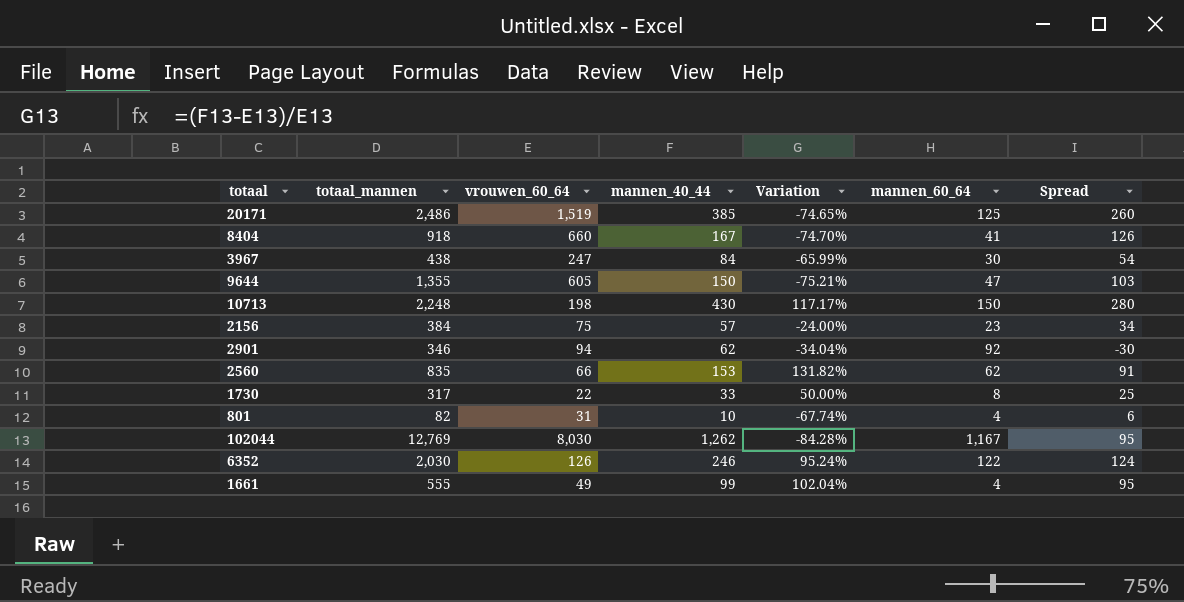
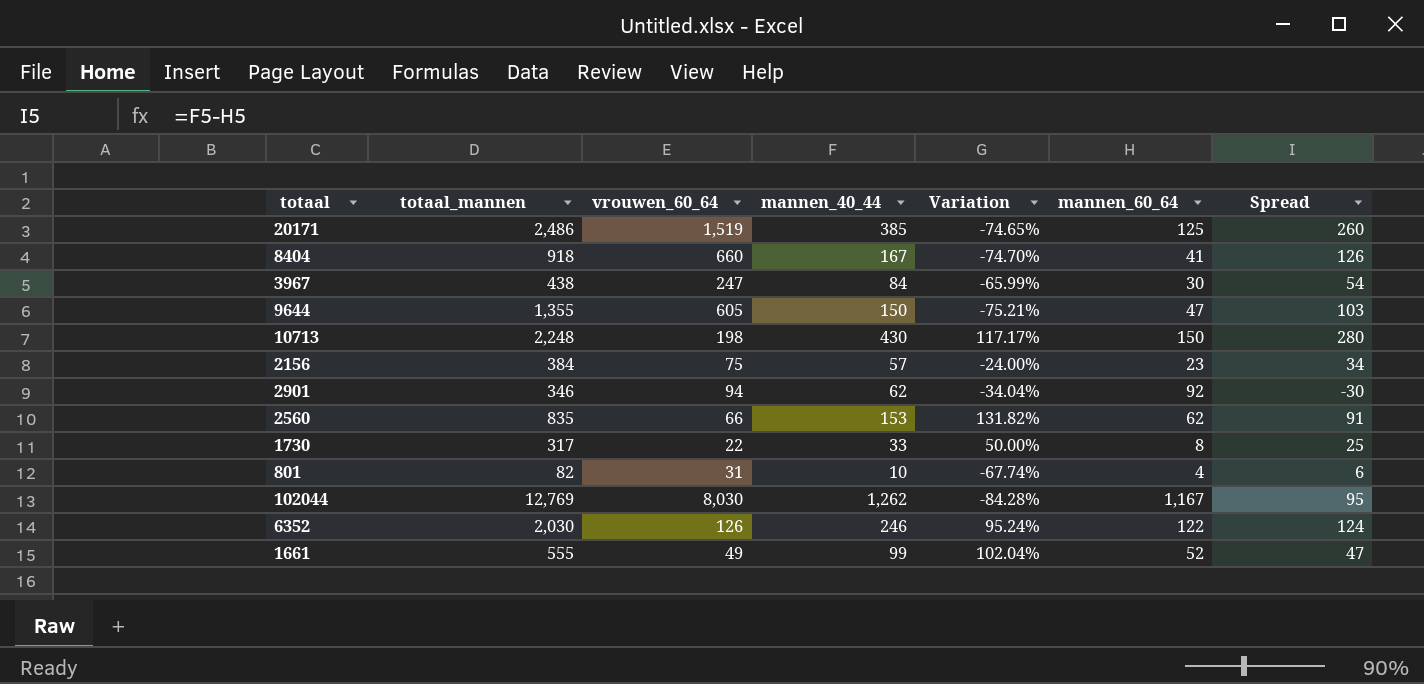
1661 | mannen_60_64: 4 -> 52
1661 | Spread: 95 -> 47

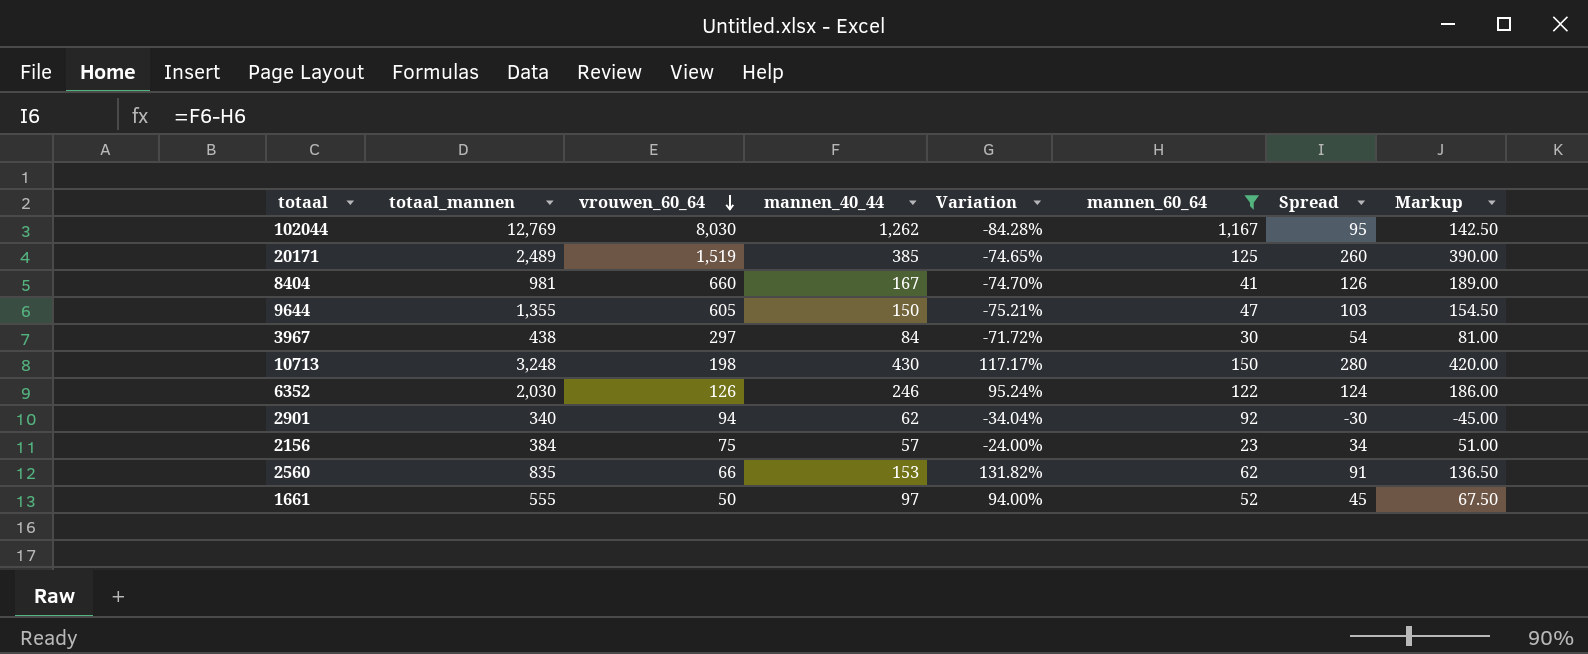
filter: none -> mannen_60_64 >= 23
row order: none -> vrouwen_60_64 descending
column Markup | formula: none -> [Spread] * 1.5
20171 | totaal_mannen: 2,486 -> 2,489
8404 | totaal_mannen: 918 -> 981
3967 | vrouwen_60_64: 247 -> 297
3967 | Variation: -65.99% -> -71.72%
10713 | totaal_mannen: 2,248 -> 3,248
2901 | totaal_mannen: 346 -> 340
1661 | vrouwen_60_64: 49 -> 50
1661 | mannen_40_44: 99 -> 97
1661 | Variation: 102.04% -> 94.00%
1661 | Spread: 47 -> 45

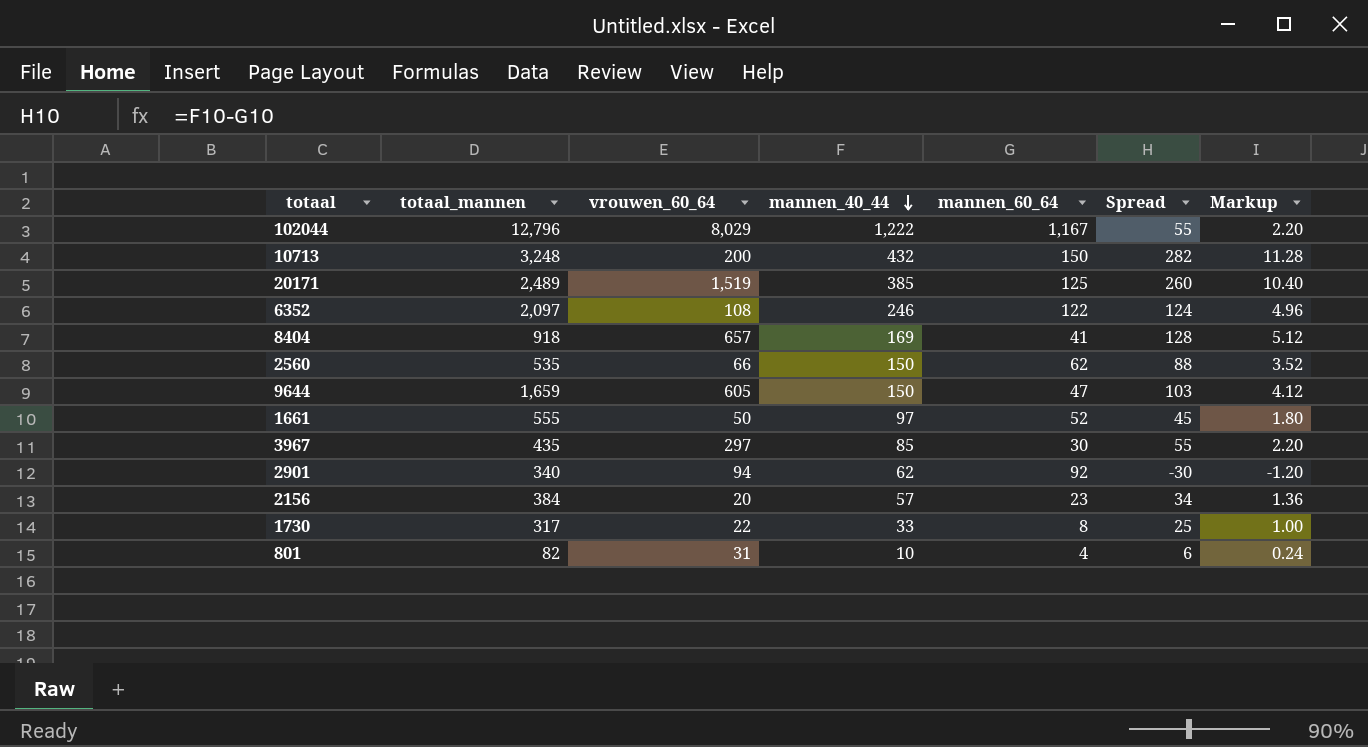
filter: mannen_60_64 >= 23 -> none
row order: vrouwen_60_64 descending -> mannen_40_44 descending
column Variation | formula: ([mannen_40_44] - [vrouwen_60_64]) / [vrouwen_60_64] -> none
column Markup | formula: [Spread] * 1.5 -> [Spread] * 0.04
102044 | totaal_mannen: 12,769 -> 12,796
102044 | vrouwen_60_64: 8,030 -> 8,029
102044 | mannen_40_44: 1,262 -> 1,222
102044 | Spread: 95 -> 55
10713 | vrouwen_60_64: 198 -> 200
10713 | mannen_40_44: 430 -> 432
10713 | Spread: 280 -> 282
6352 | totaal_mannen: 2,030 -> 2,097
6352 | vrouwen_60_64: 126 -> 108
8404 | totaal_mannen: 981 -> 918
8404 | vrouwen_60_64: 660 -> 657
8404 | mannen_40_44: 167 -> 169
8404 | Spread: 126 -> 128
2560 | totaal_mannen: 835 -> 535
2560 | mannen_40_44: 153 -> 150
2560 | Spread: 91 -> 88
9644 | totaal_mannen: 1,355 -> 1,659
3967 | totaal_mannen: 438 -> 435
3967 | mannen_40_44: 84 -> 85
3967 | Spread: 54 -> 55
2156 | vrouwen_60_64: 75 -> 20

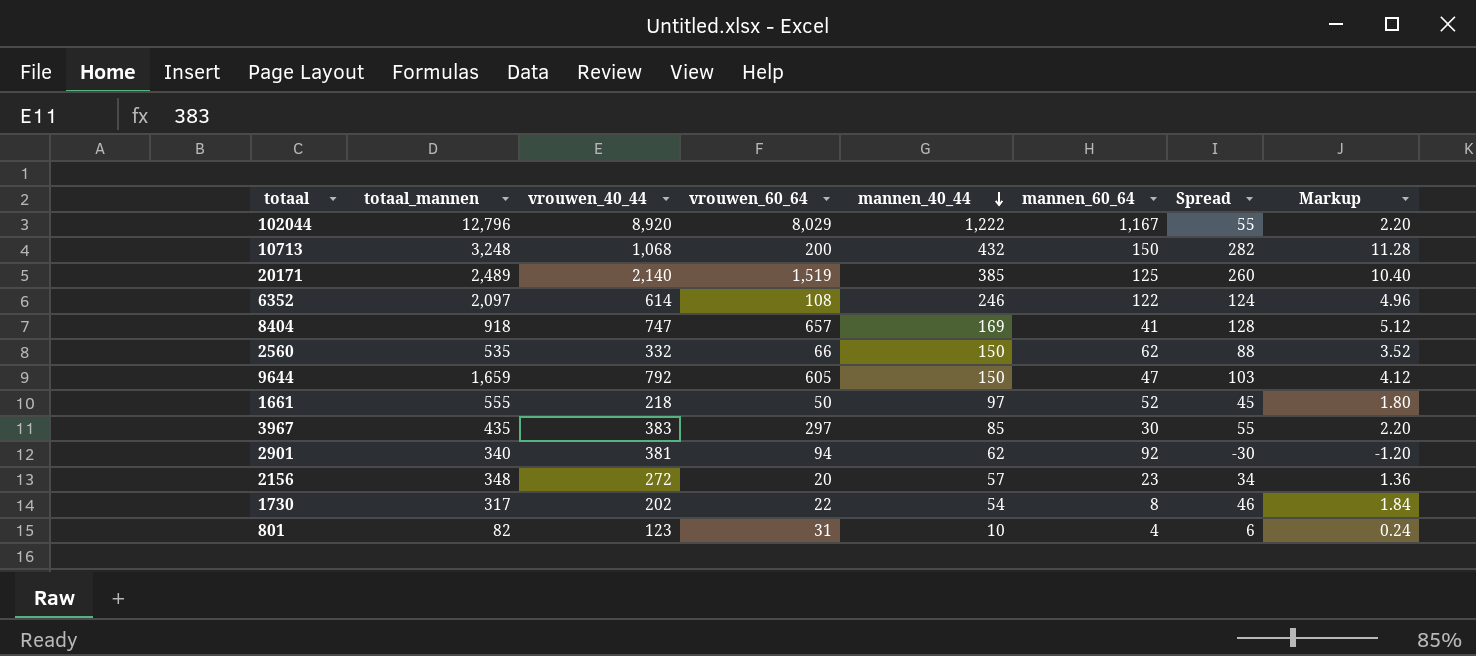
column vrouwen_40_44 | position: none -> 3
2156 | totaal_mannen: 384 -> 348
1730 | mannen_40_44: 33 -> 54
1730 | Spread: 25 -> 46
1730 | Markup: 1.00 -> 1.84

